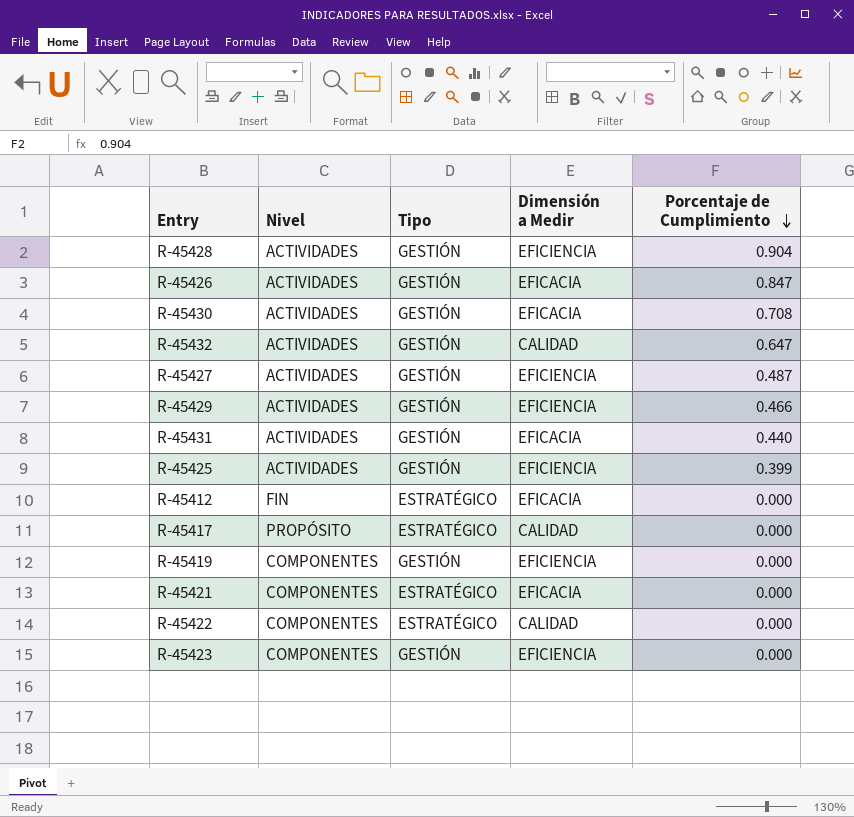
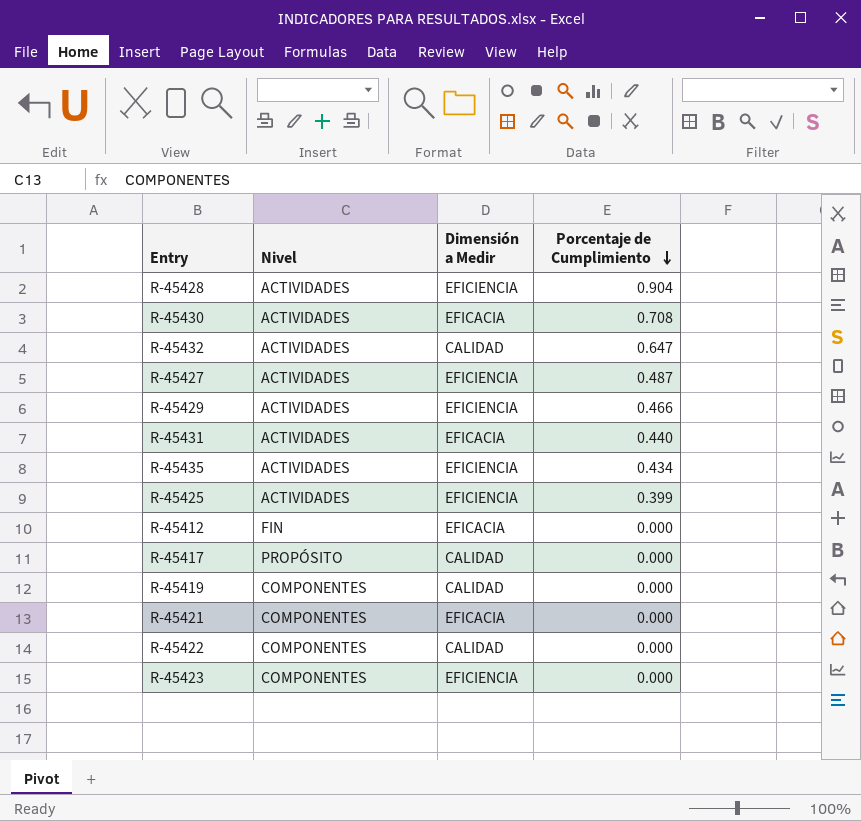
column Tipo | position: 3 -> none
row R-45426: ACTIVIDADES | GESTIÓN | EFICACIA | 0.847 -> none
row R-45435: none -> ACTIVIDADES | EFICIENCIA | 0.434
R-45419 | Dimensión a Medir: EFICIENCIA -> CALIDAD

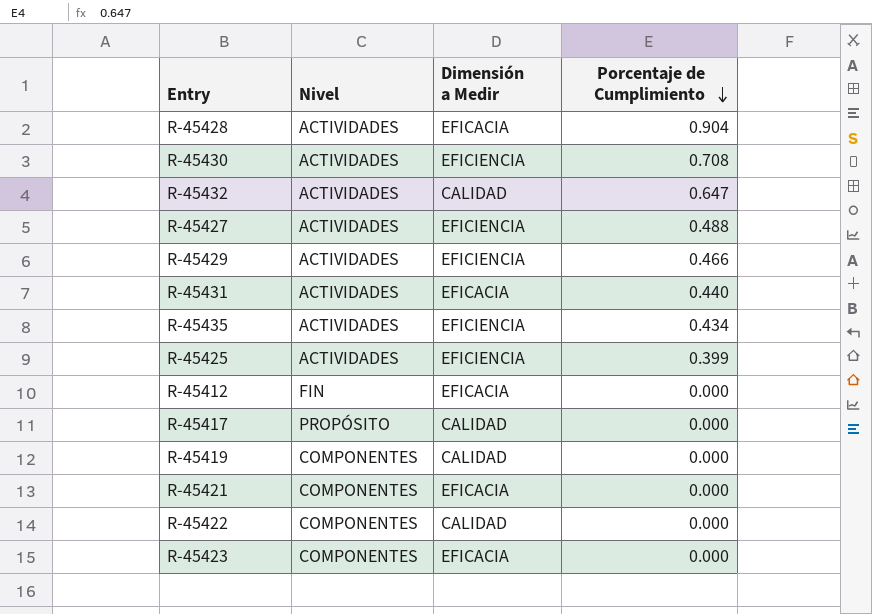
R-45428 | Dimensión a Medir: EFICIENCIA -> EFICACIA
R-45430 | Dimensión a Medir: EFICACIA -> EFICIENCIA
R-45427 | Porcentaje de Cumplimiento: 0.487 -> 0.488
R-45423 | Dimensión a Medir: EFICIENCIA -> EFICACIA

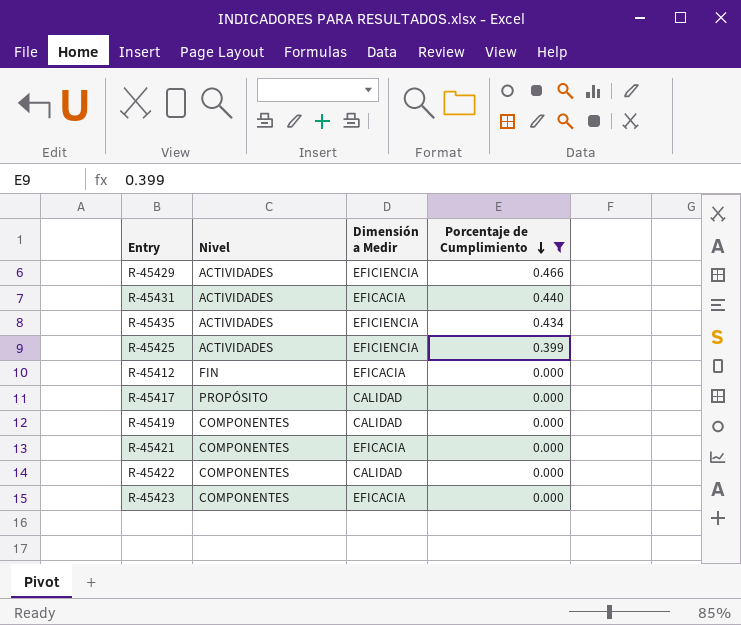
filter: none -> Porcentaje de Cumplimiento <= 0.466

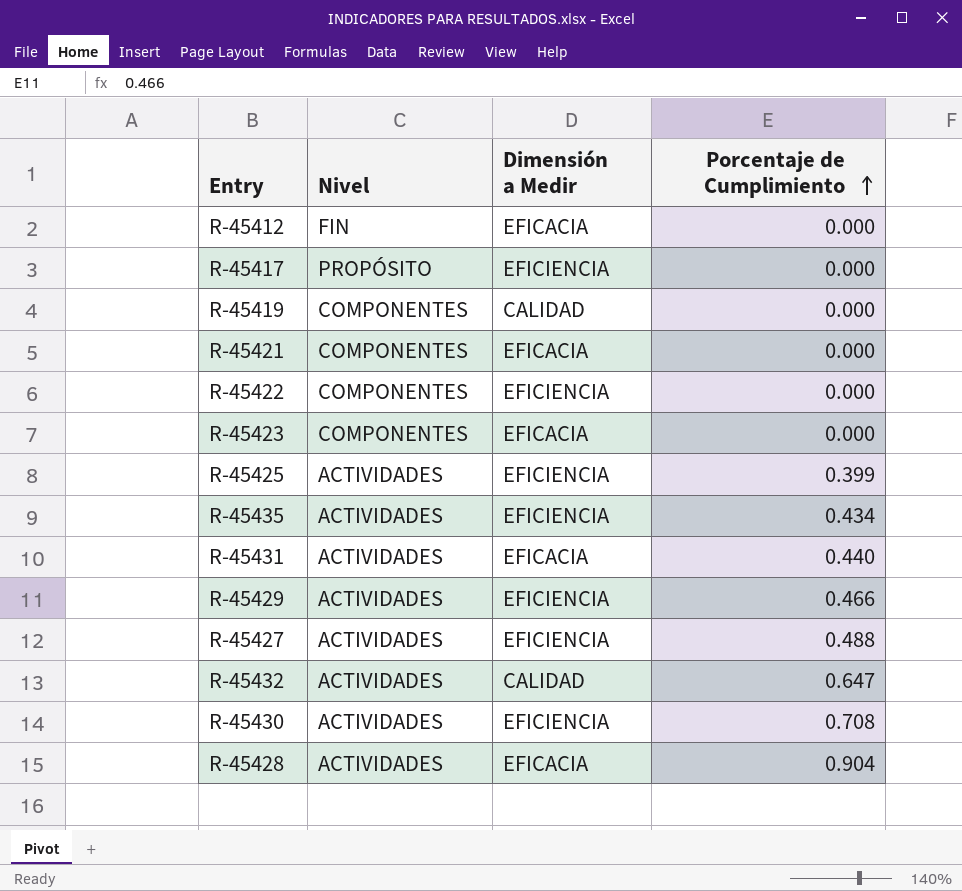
filter: Porcentaje de Cumplimiento <= 0.466 -> none
row order: Porcentaje de Cumplimiento descending -> Porcentaje de Cumplimiento ascending
R-45417 | Dimensión a Medir: CALIDAD -> EFICIENCIA
R-45422 | Dimensión a Medir: CALIDAD -> EFICIENCIA

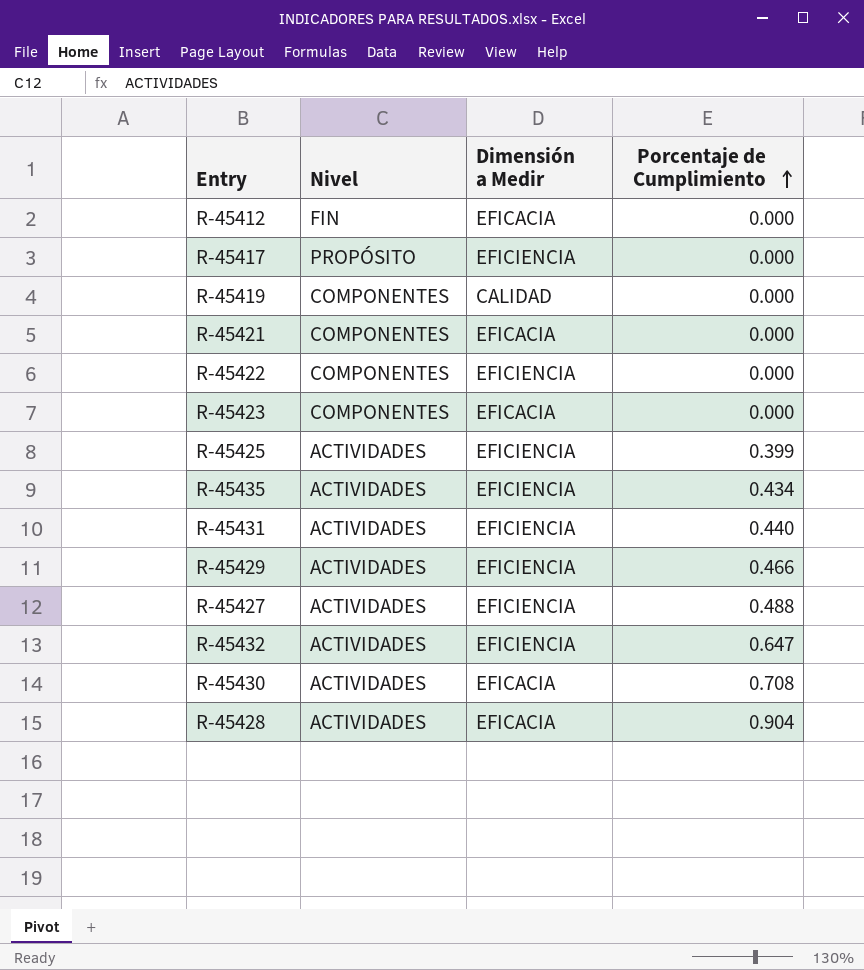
R-45431 | Dimensión a Medir: EFICACIA -> EFICIENCIA
R-45432 | Dimensión a Medir: CALIDAD -> EFICIENCIA
R-45430 | Dimensión a Medir: EFICIENCIA -> EFICACIA

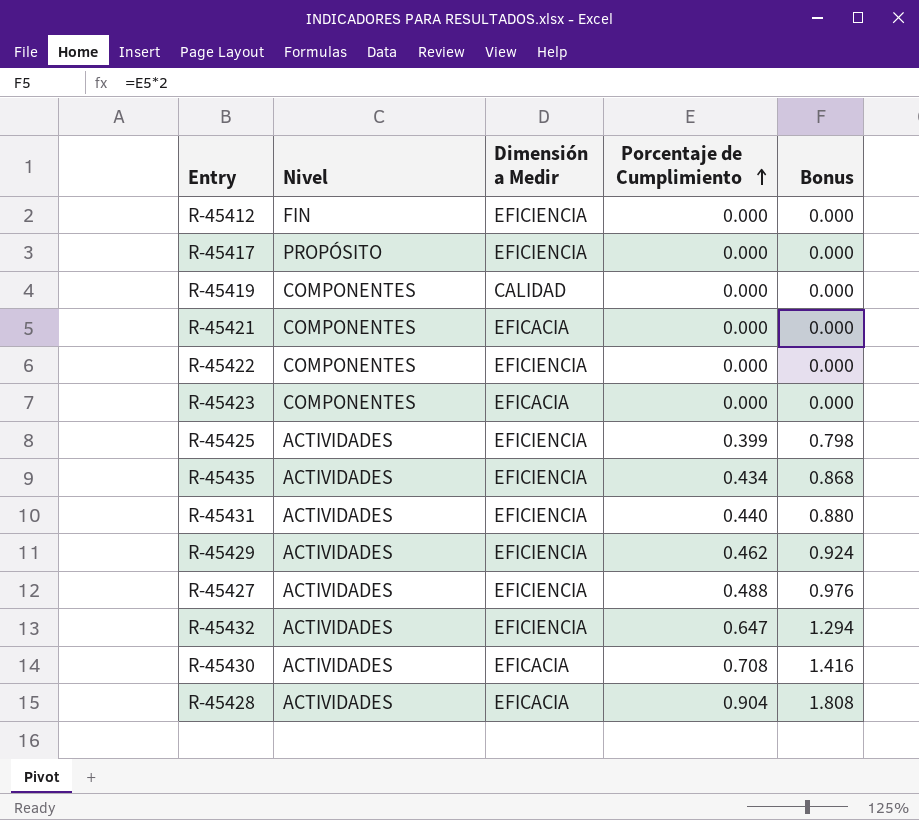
column Bonus | formula: none -> [Porcentaje de Cumplimiento] * 2
R-45412 | Dimensión a Medir: EFICACIA -> EFICIENCIA
R-45429 | Porcentaje de Cumplimiento: 0.466 -> 0.462

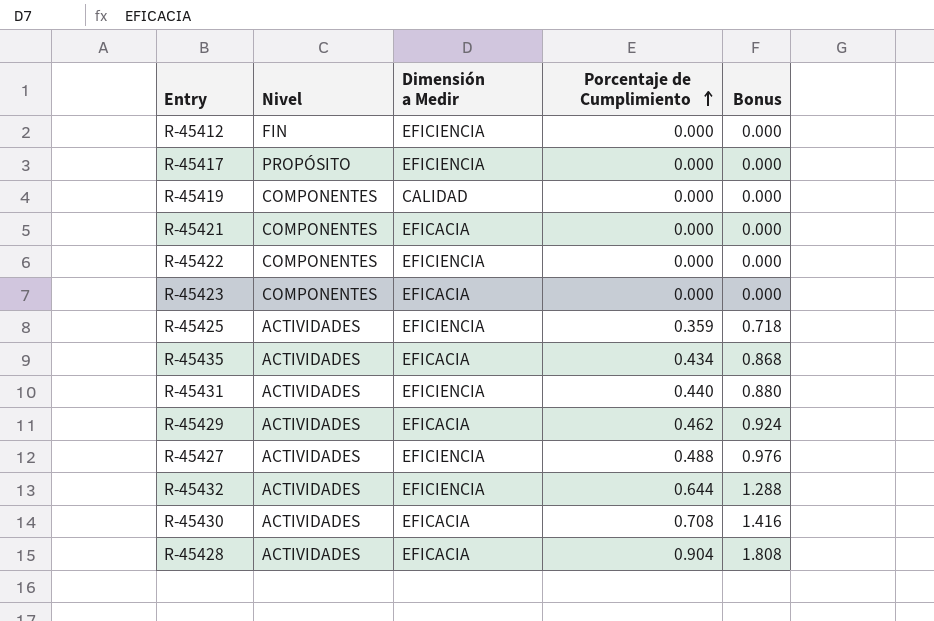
R-45425 | Porcentaje de Cumplimiento: 0.399 -> 0.359
R-45425 | Bonus: 0.798 -> 0.718
R-45435 | Dimensión a Medir: EFICIENCIA -> EFICACIA
R-45429 | Dimensión a Medir: EFICIENCIA -> EFICACIA
R-45432 | Porcentaje de Cumplimiento: 0.647 -> 0.644
R-45432 | Bonus: 1.294 -> 1.288

